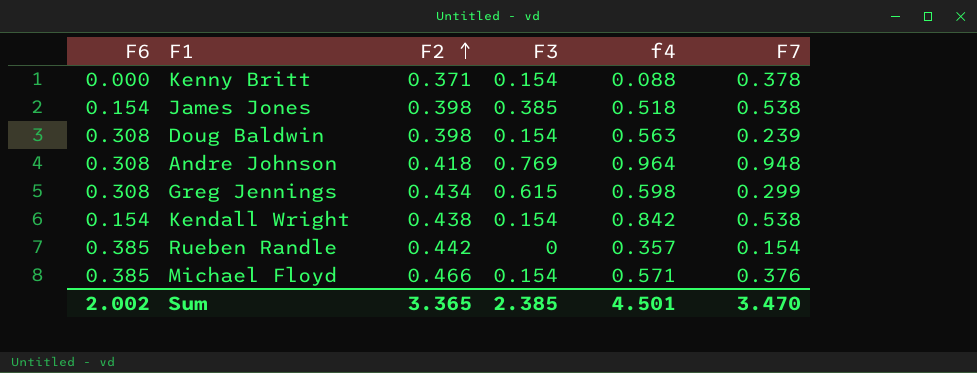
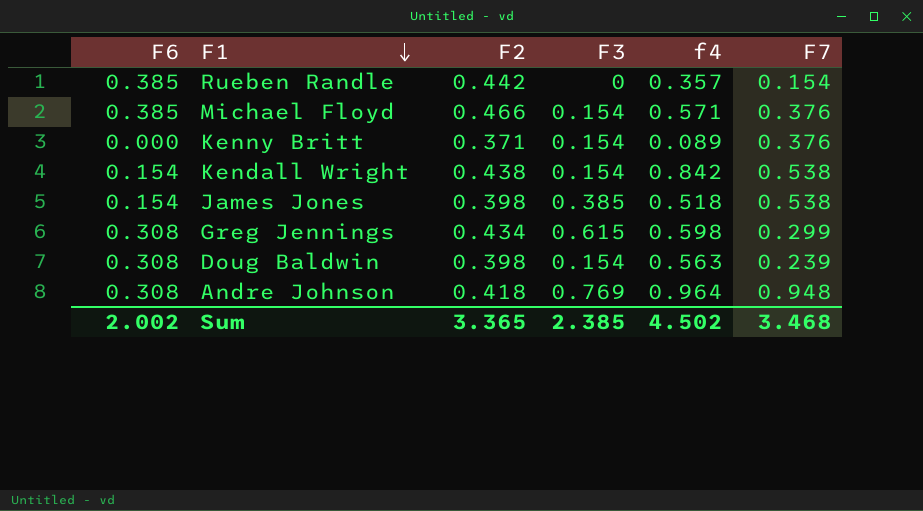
row order: F2 ascending -> F1 descending
Kenny Britt | f4: 0.088 -> 0.089
Kenny Britt | F7: 0.378 -> 0.376
Sum | f4: 4.501 -> 4.502
Sum | F7: 3.470 -> 3.468

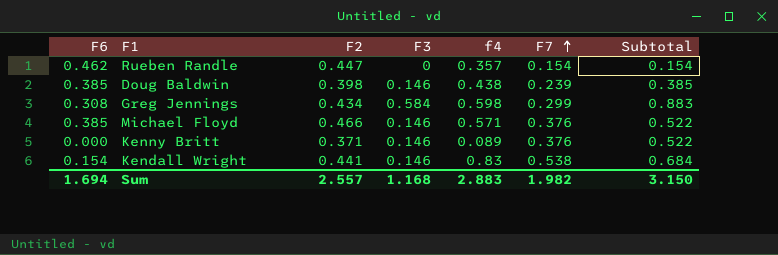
row order: F1 descending -> F7 ascending
column Subtotal | formula: none -> [F3] + [F7]
row James Jones: 0.154 | 0.398 | 0.385 | 0.518 | 0.538 -> none
row Andre Johnson: 0.308 | 0.418 | 0.769 | 0.964 | 0.948 -> none
Rueben Randle | F6: 0.385 -> 0.462
Rueben Randle | F2: 0.442 -> 0.447
Doug Baldwin | F6: 0.308 -> 0.385
Doug Baldwin | F3: 0.154 -> 0.146
Doug Baldwin | f4: 0.563 -> 0.438
Greg Jennings | F3: 0.615 -> 0.584
Michael Floyd | F3: 0.154 -> 0.146
Kenny Britt | F3: 0.154 -> 0.146
Kendall Wright | F2: 0.438 -> 0.441
Kendall Wright | F3: 0.154 -> 0.146
Kendall Wright | f4: 0.842 -> 0.83
Sum | F6: 2.002 -> 1.694
Sum | F2: 3.365 -> 2.557
Sum | F3: 2.385 -> 1.168
Sum | f4: 4.502 -> 2.883
Sum | F7: 3.468 -> 1.982

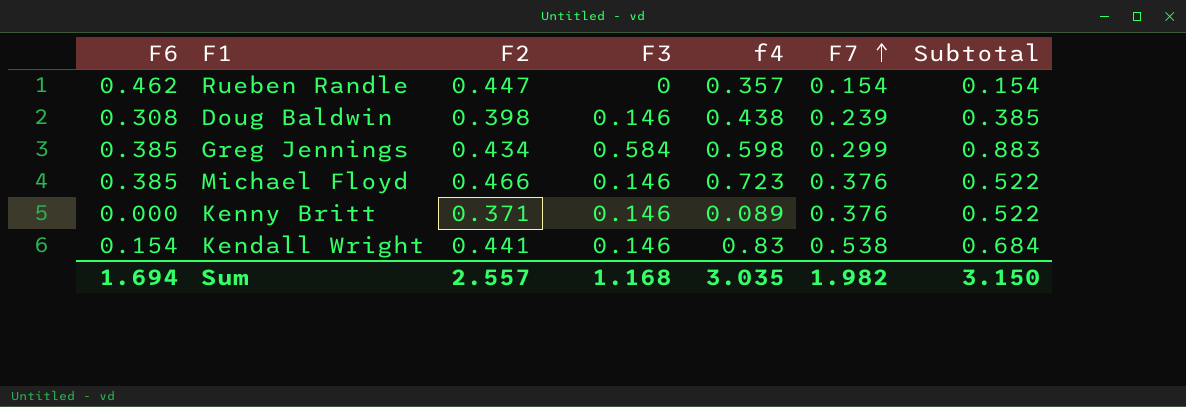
Doug Baldwin | F6: 0.385 -> 0.308
Greg Jennings | F6: 0.308 -> 0.385
Michael Floyd | f4: 0.571 -> 0.723
Sum | f4: 2.883 -> 3.035

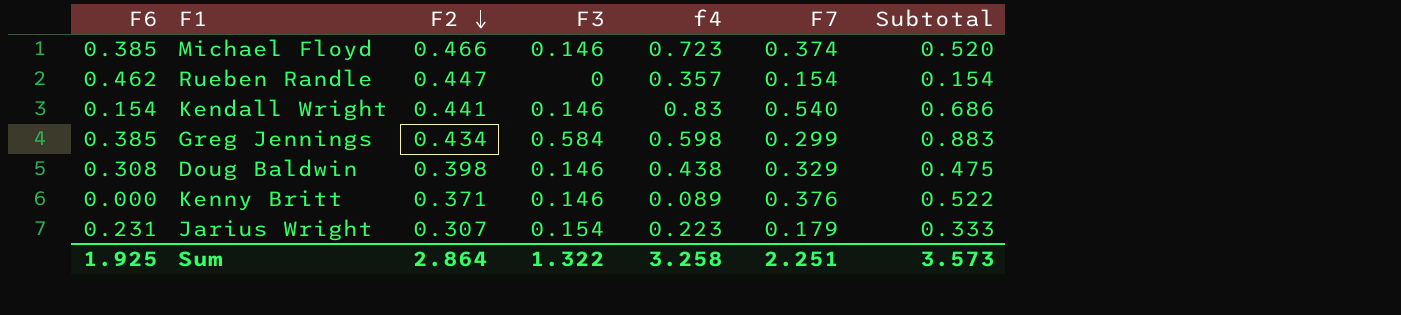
row order: F7 ascending -> F2 descending
Michael Floyd | F7: 0.376 -> 0.374
Michael Floyd | Subtotal: 0.522 -> 0.520
Kendall Wright | F7: 0.538 -> 0.540
Kendall Wright | Subtotal: 0.684 -> 0.686
Doug Baldwin | F7: 0.239 -> 0.329
Doug Baldwin | Subtotal: 0.385 -> 0.475
row Jarius Wright: none -> 0.231 | 0.307 | 0.154 | 0.223 | 0.179 | 0.333
Sum | F6: 1.694 -> 1.925
Sum | F2: 2.557 -> 2.864
Sum | F3: 1.168 -> 1.322
Sum | f4: 3.035 -> 3.258
Sum | F7: 1.982 -> 2.251
Sum | Subtotal: 3.150 -> 3.573

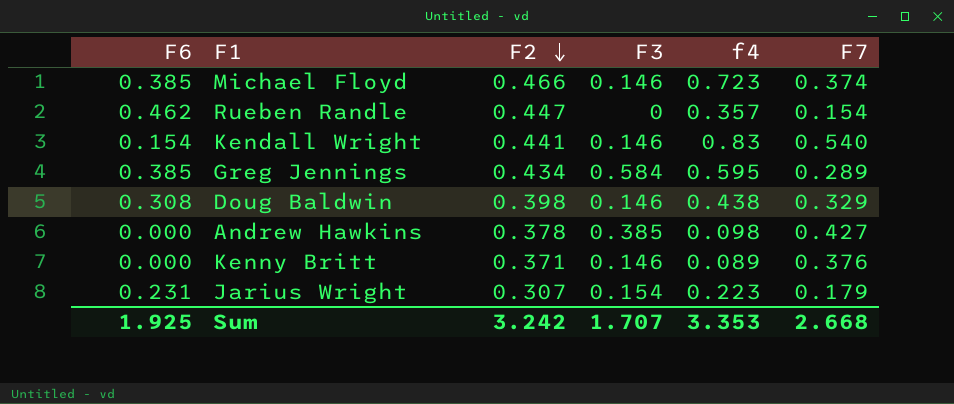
column Subtotal | formula: [F3] + [F7] -> none
Greg Jennings | f4: 0.598 -> 0.595
Greg Jennings | F7: 0.299 -> 0.289
row Andrew Hawkins: none -> 0.000 | 0.378 | 0.385 | 0.098 | 0.427
Sum | F2: 2.864 -> 3.242
Sum | F3: 1.322 -> 1.707
Sum | f4: 3.258 -> 3.353
Sum | F7: 2.251 -> 2.668

